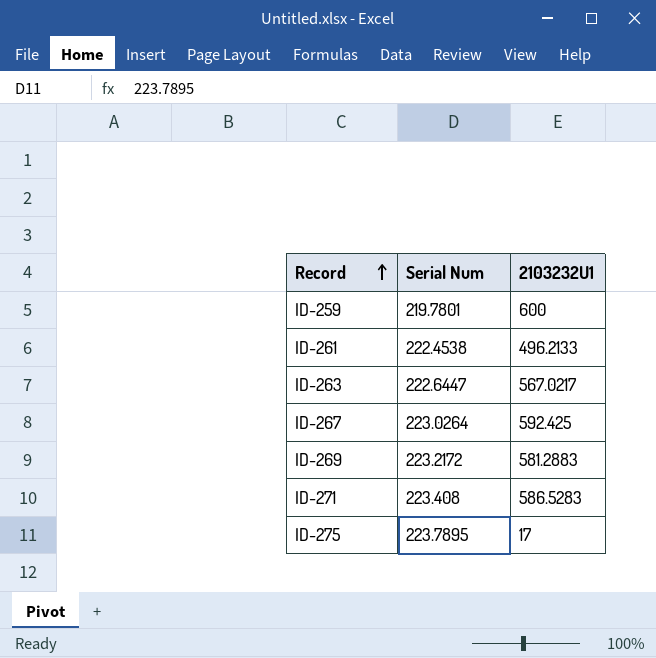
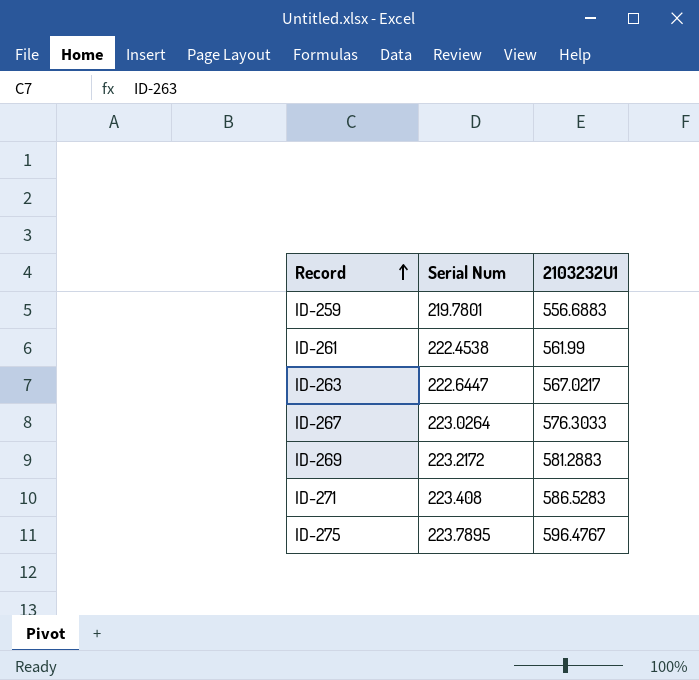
ID-259 | 2103232U1: 600 -> 556.6883
ID-261 | 2103232U1: 496.2133 -> 561.99
ID-267 | 2103232U1: 592.425 -> 576.3033
ID-275 | 2103232U1: 17 -> 596.4767

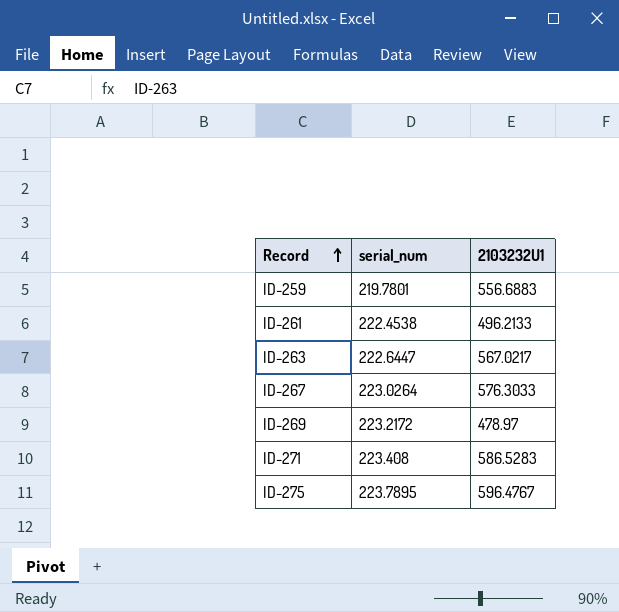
column name: Serial Num -> serial_num
ID-261 | 2103232U1: 561.99 -> 496.2133
ID-269 | 2103232U1: 581.2883 -> 478.97

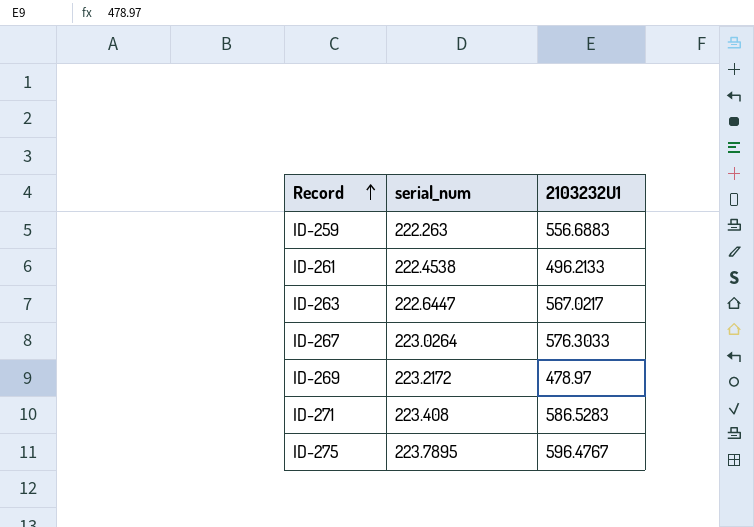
ID-259 | serial_num: 219.7801 -> 222.263

